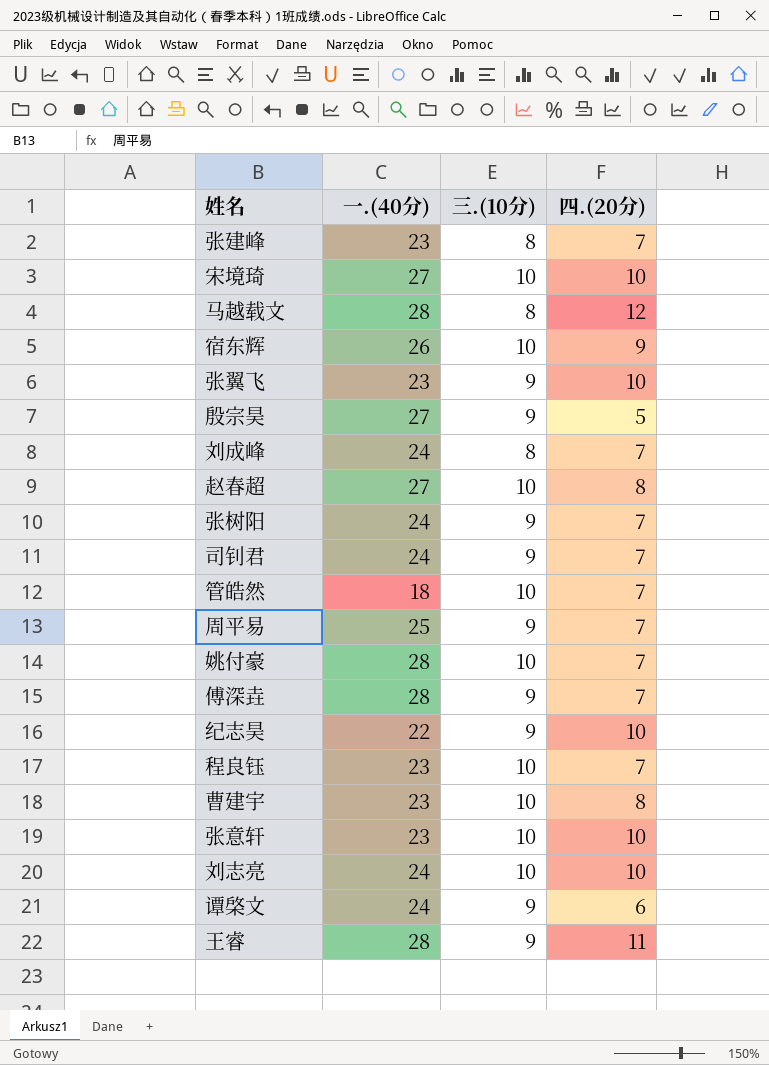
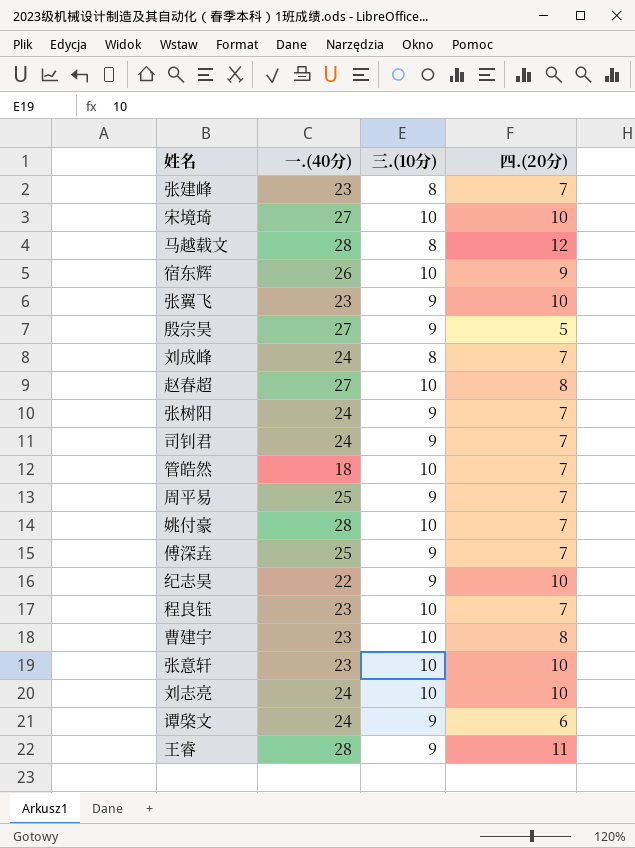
傅深垚 | 一.(40分): 28 -> 25

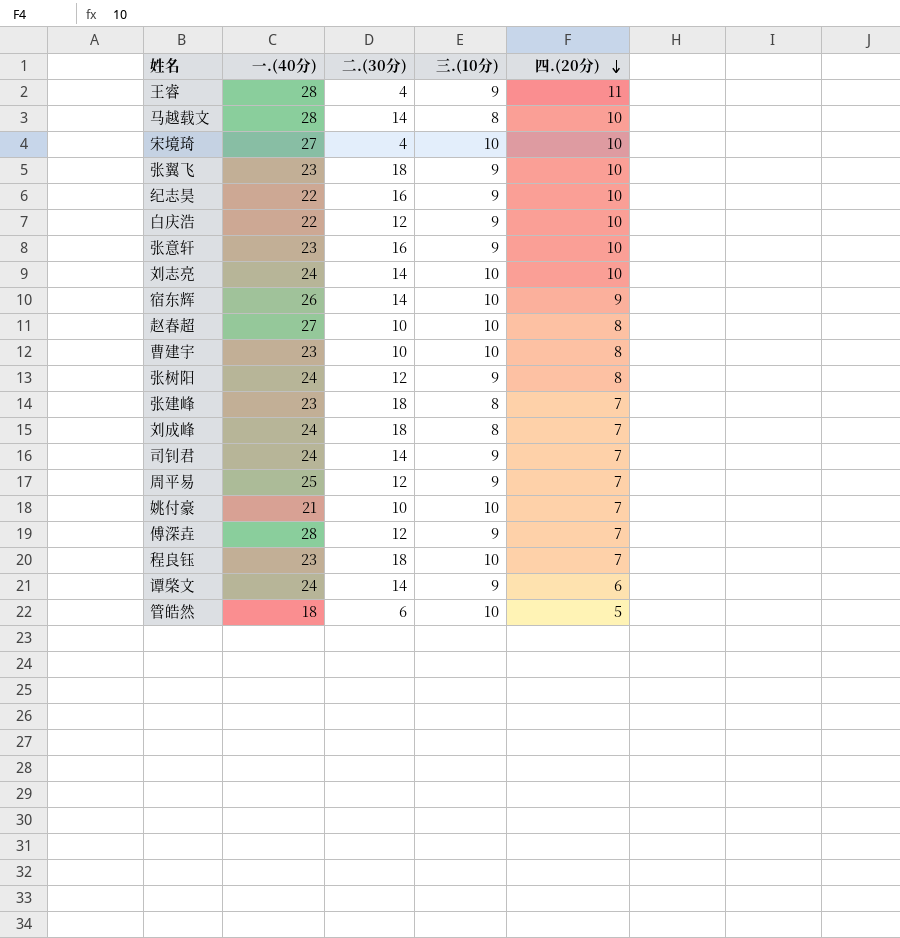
row order: none -> 四.(20分) descending
column 二.(30分) | position: none -> 3
row 殷宗昊: 27 | 9 | 5 -> none
马越载文 | 四.(20分): 12 -> 10
row 白庆浩: none -> 22 | 12 | 9 | 10
张意轩 | 三.(10分): 10 -> 9
张树阳 | 四.(20分): 7 -> 8
姚付豪 | 一.(40分): 28 -> 21
傅深垚 | 一.(40分): 25 -> 28
管皓然 | 四.(20分): 7 -> 5

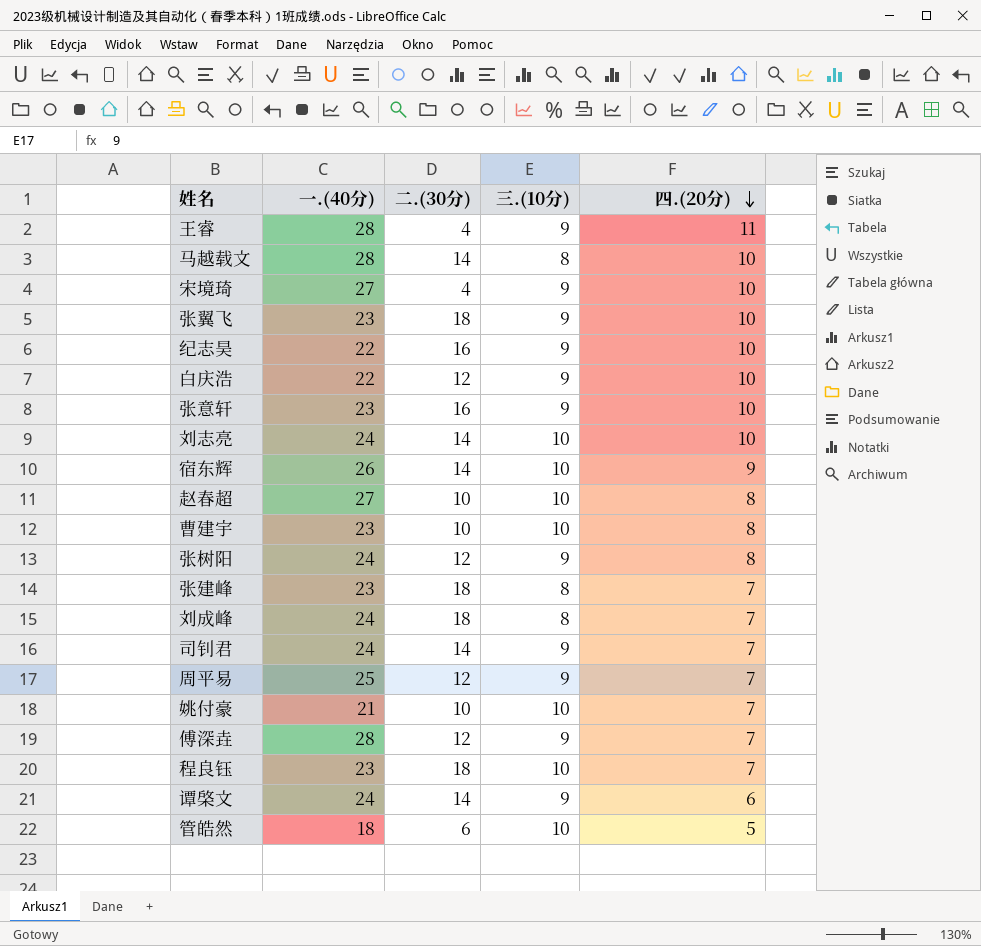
宋境琦 | 三.(10分): 10 -> 9

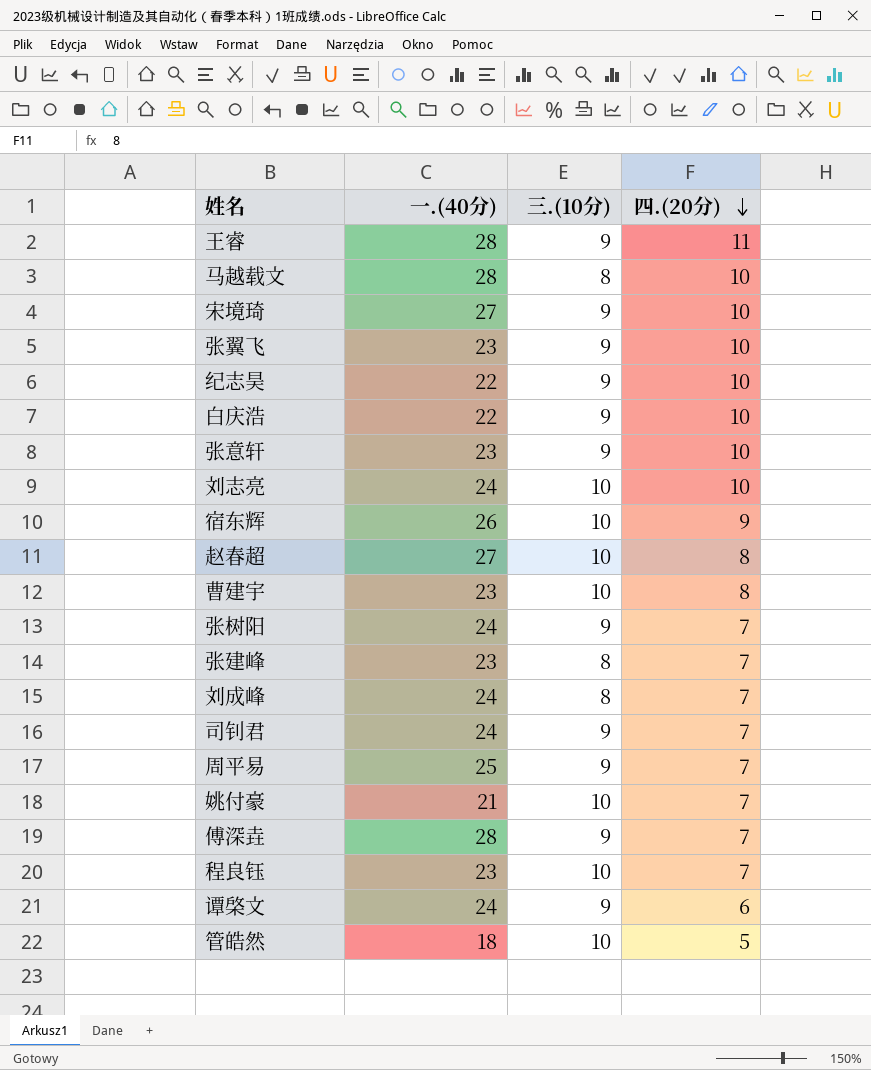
column 二.(30分) | position: 3 -> none
张树阳 | 四.(20分): 8 -> 7

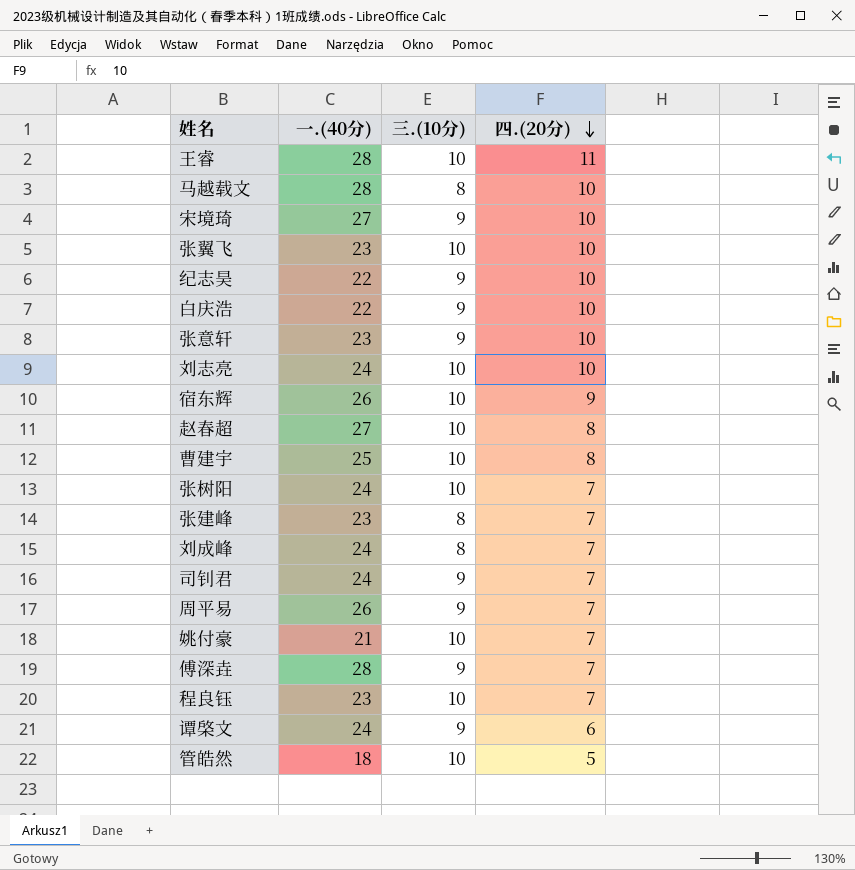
王睿 | 三.(10分): 9 -> 10
张翼飞 | 三.(10分): 9 -> 10
曹建宇 | 一.(40分): 23 -> 25
张树阳 | 三.(10分): 9 -> 10
周平易 | 一.(40分): 25 -> 26

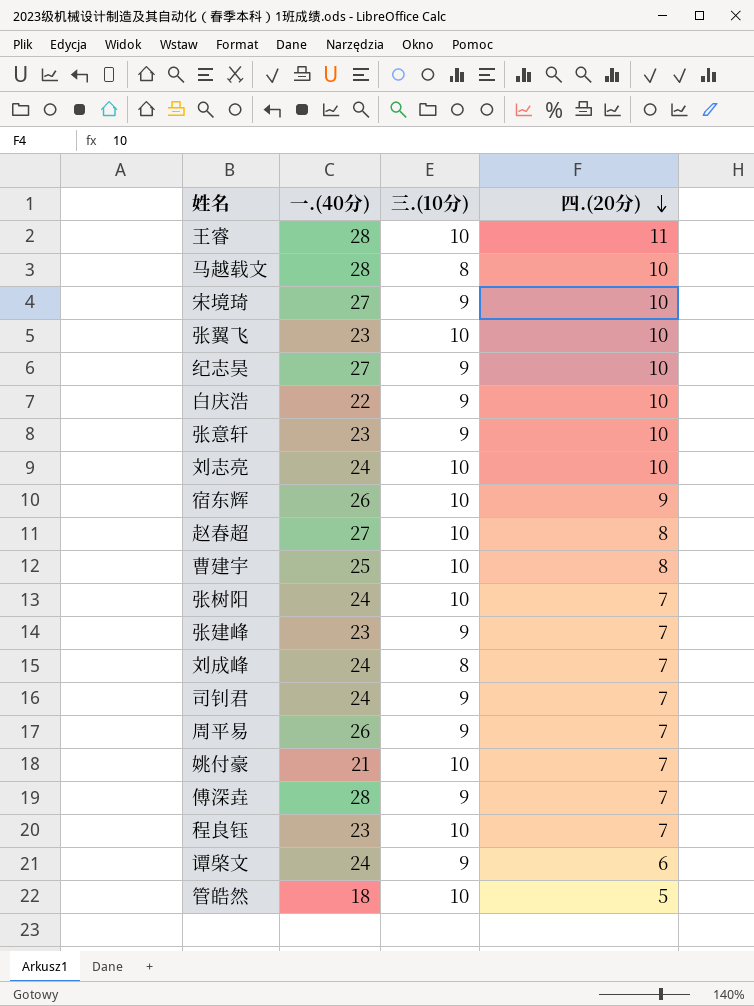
纪志昊 | 一.(40分): 22 -> 27
张建峰 | 三.(10分): 8 -> 9

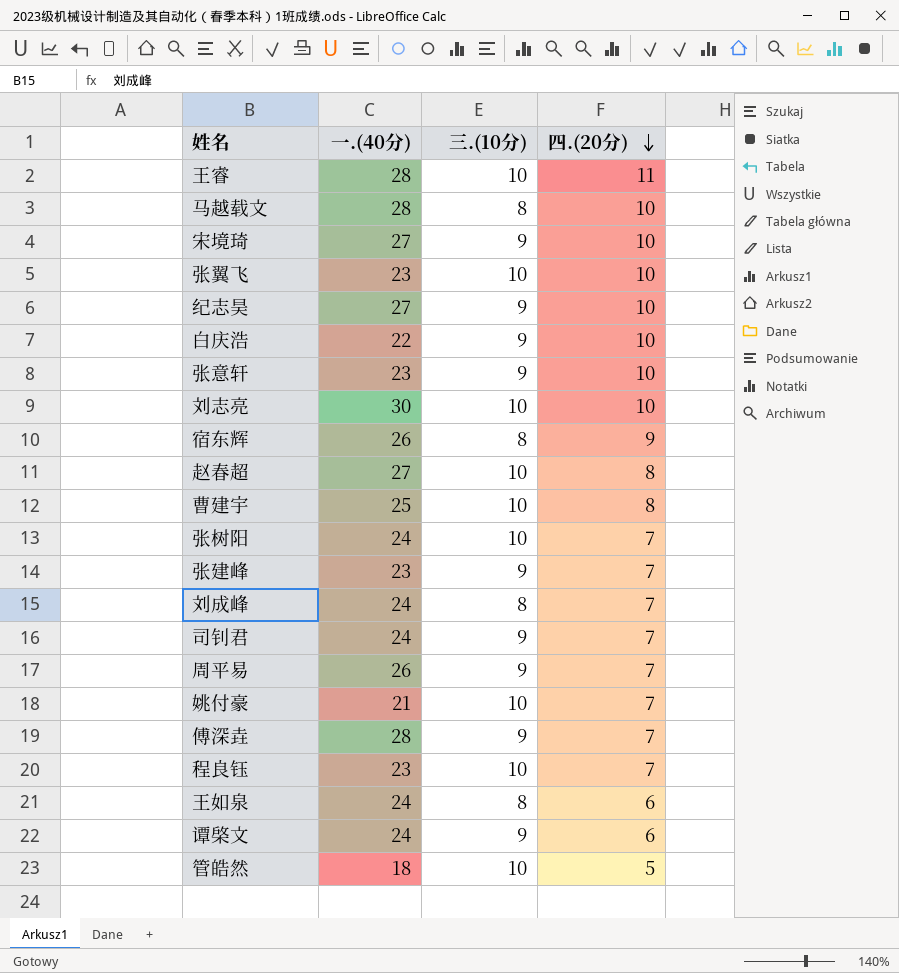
刘志亮 | 一.(40分): 24 -> 30
宿东辉 | 三.(10分): 10 -> 8
row 王如泉: none -> 24 | 8 | 6

